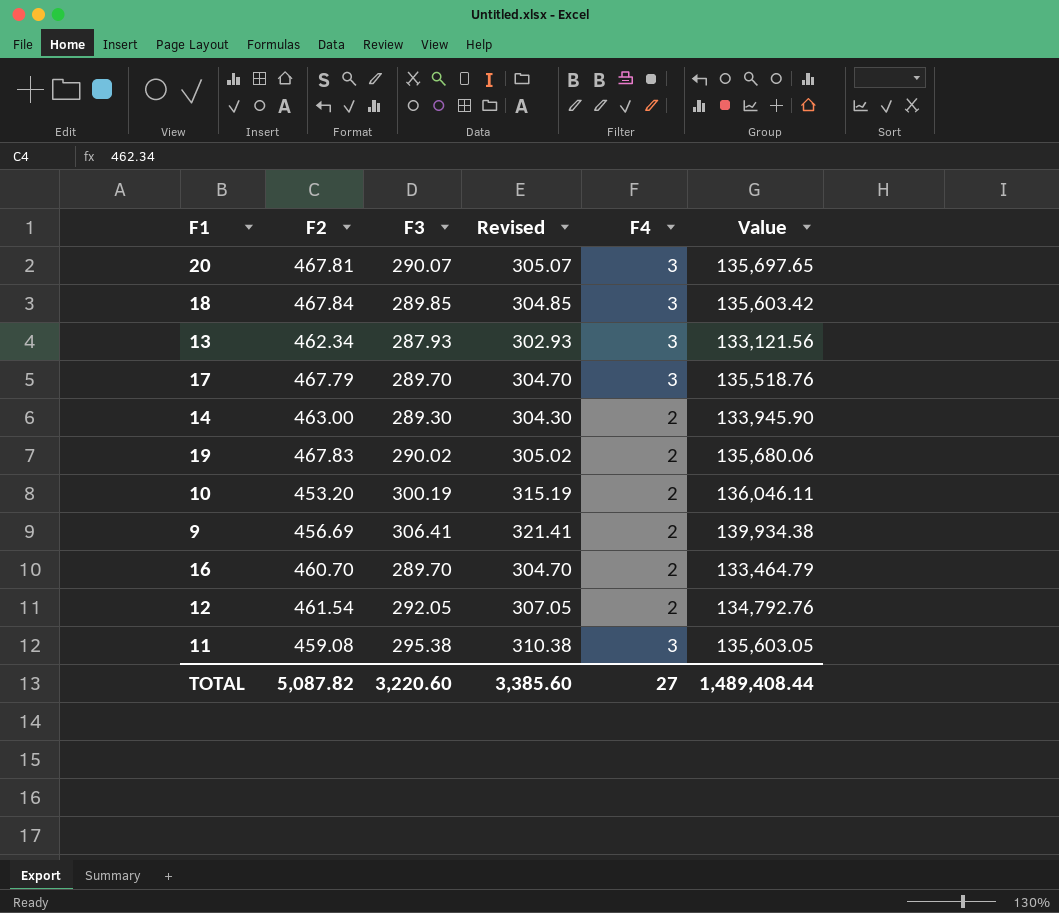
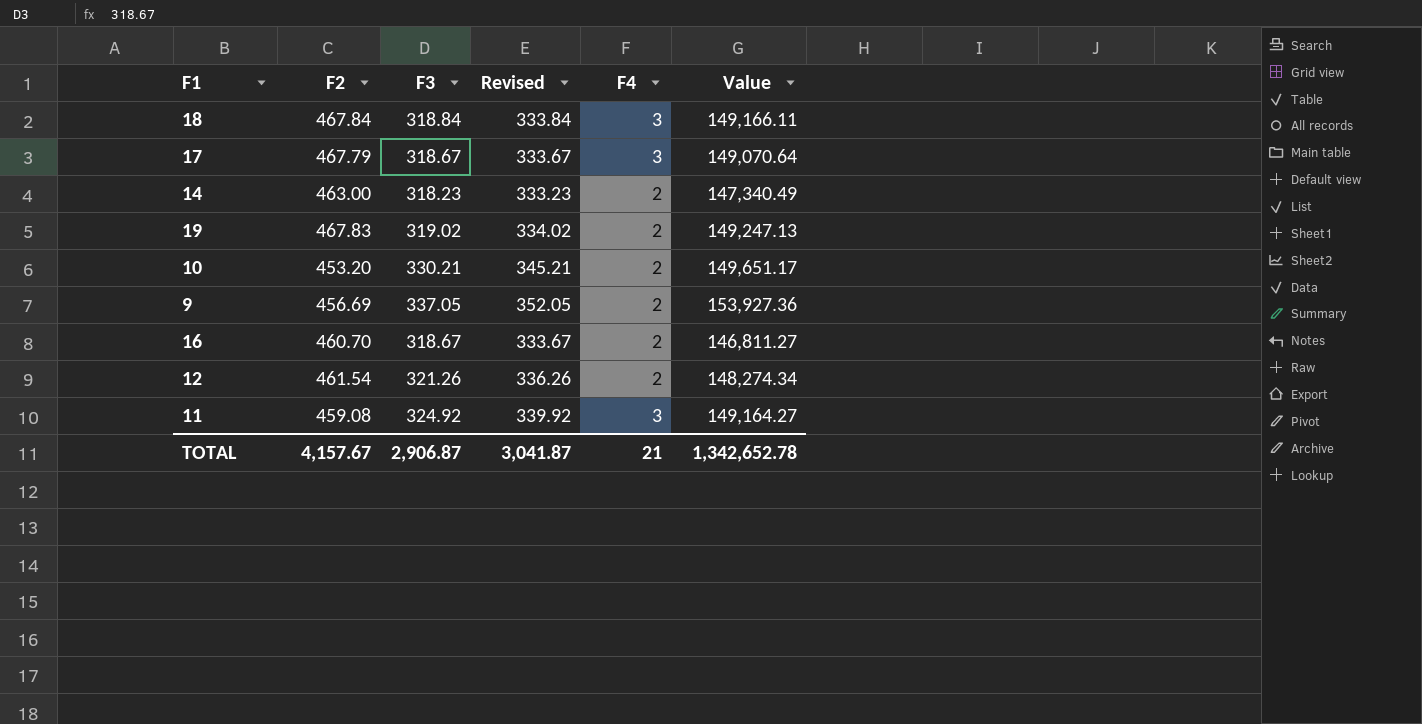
row 20: 467.81 | 290.07 | 305.07 | 3 | 135,697.65 -> none
row 13: 462.34 | 287.93 | 302.93 | 3 | 133,121.56 -> none
18 | F3: 289.85 -> 318.84
18 | Revised: 304.85 -> 333.84
18 | Value: 135,603.42 -> 149,166.11
17 | F3: 289.70 -> 318.67
17 | Revised: 304.70 -> 333.67
17 | Value: 135,518.76 -> 149,070.64
14 | F3: 289.30 -> 318.23
14 | Revised: 304.30 -> 333.23
14 | Value: 133,945.90 -> 147,340.49
19 | F3: 290.02 -> 319.02
19 | Revised: 305.02 -> 334.02
19 | Value: 135,680.06 -> 149,247.13
10 | F3: 300.19 -> 330.21
10 | Revised: 315.19 -> 345.21
10 | Value: 136,046.11 -> 149,651.17
9 | F3: 306.41 -> 337.05
9 | Revised: 321.41 -> 352.05
9 | Value: 139,934.38 -> 153,927.36
16 | F3: 289.70 -> 318.67
16 | Revised: 304.70 -> 333.67
16 | Value: 133,464.79 -> 146,811.27
12 | F3: 292.05 -> 321.26
12 | Revised: 307.05 -> 336.26
12 | Value: 134,792.76 -> 148,274.34
11 | F3: 295.38 -> 324.92
11 | Revised: 310.38 -> 339.92
11 | Value: 135,603.05 -> 149,164.27
TOTAL | F2: 5,087.82 -> 4,157.67
TOTAL | F3: 3,220.60 -> 2,906.87
TOTAL | Revised: 3,385.60 -> 3,041.87
TOTAL | F4: 27 -> 21
TOTAL | Value: 1,489,408.44 -> 1,342,652.78

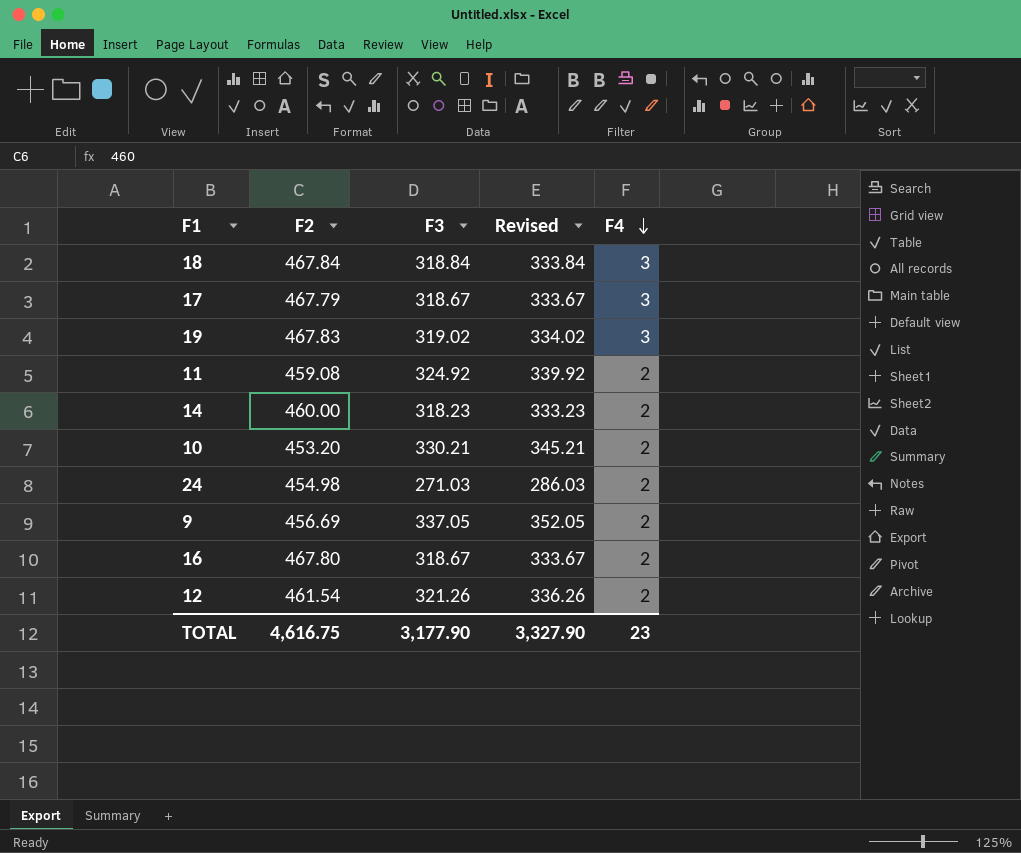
row order: none -> F4 descending
column Value | formula: [F2] * [F3] -> none
19 | F4: 2 -> 3
11 | F4: 3 -> 2
14 | F2: 463.00 -> 460.00
row 24: none -> 454.98 | 271.03 | 286.03 | 2
16 | F2: 460.70 -> 467.80
TOTAL | F2: 4,157.67 -> 4,616.75
TOTAL | F3: 2,906.87 -> 3,177.90
TOTAL | Revised: 3,041.87 -> 3,327.90
TOTAL | F4: 21 -> 23

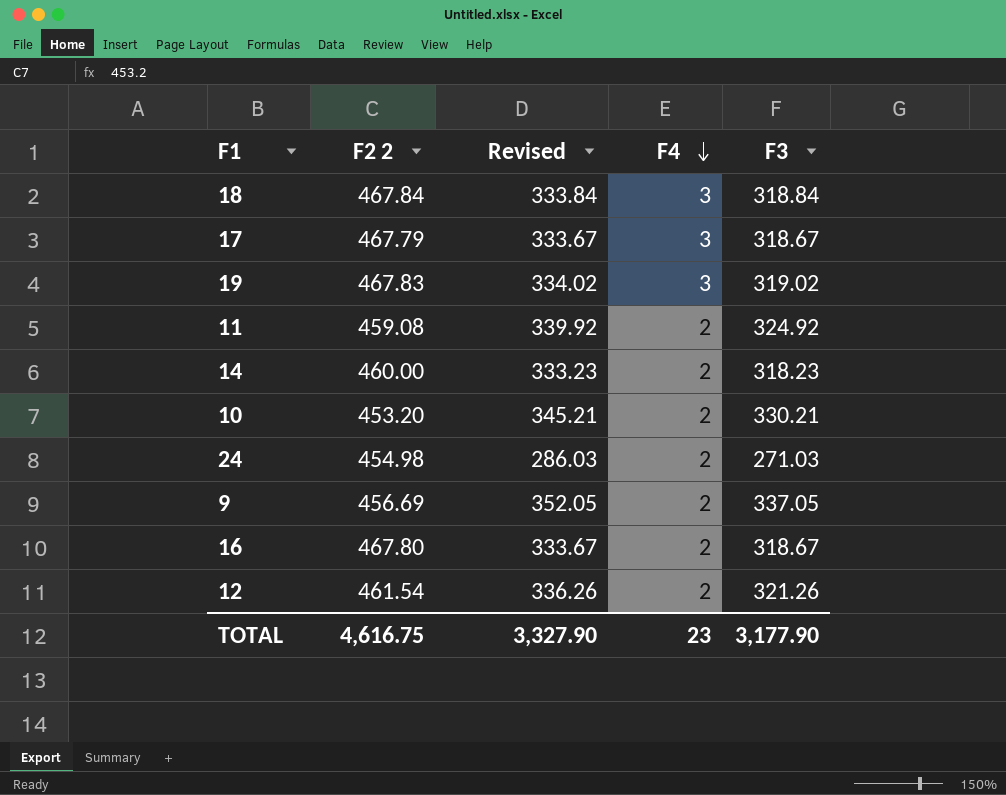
column name: F2 -> F2 2
column F3 | position: 3 -> 5

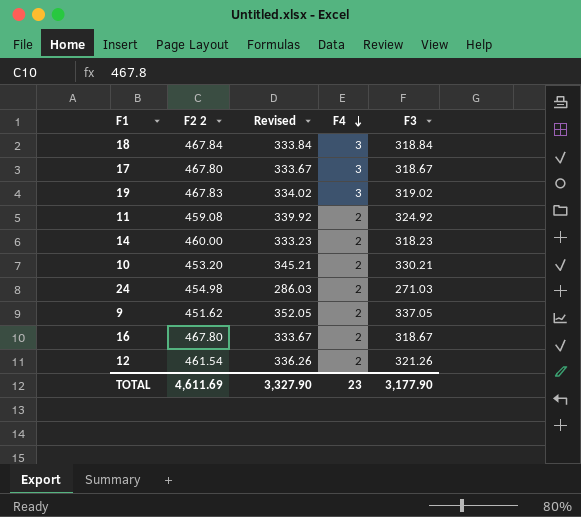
17 | F2 2: 467.79 -> 467.80
9 | F2 2: 456.69 -> 451.62
TOTAL | F2 2: 4,616.75 -> 4,611.69

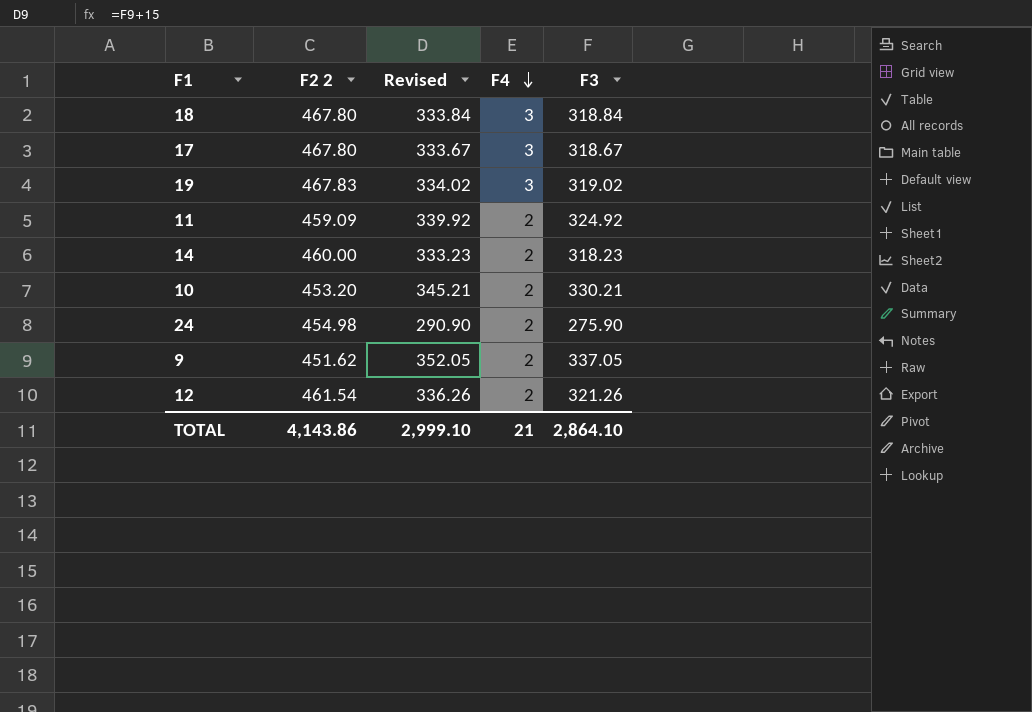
row 16: 467.80 | 333.67 | 2 | 318.67 -> none
18 | F2 2: 467.84 -> 467.80
11 | F2 2: 459.08 -> 459.09
24 | Revised: 286.03 -> 290.90
24 | F3: 271.03 -> 275.90
TOTAL | F2 2: 4,611.69 -> 4,143.86
TOTAL | Revised: 3,327.90 -> 2,999.10
TOTAL | F4: 23 -> 21
TOTAL | F3: 3,177.90 -> 2,864.10

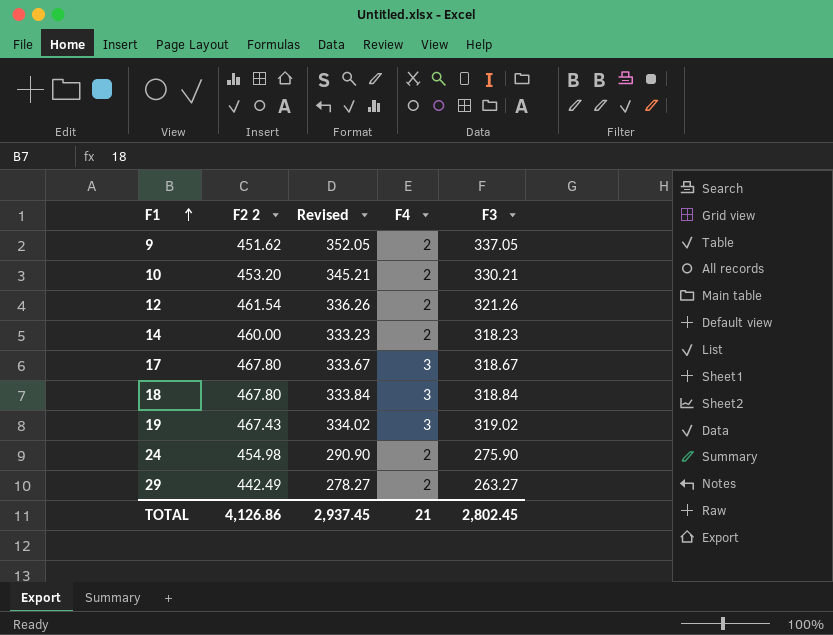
row order: F4 descending -> F1 ascending
row 11: 459.09 | 339.92 | 2 | 324.92 -> none
19 | F2 2: 467.83 -> 467.43
row 29: none -> 442.49 | 278.27 | 2 | 263.27
TOTAL | F2 2: 4,143.86 -> 4,126.86
TOTAL | Revised: 2,999.10 -> 2,937.45
TOTAL | F3: 2,864.10 -> 2,802.45

